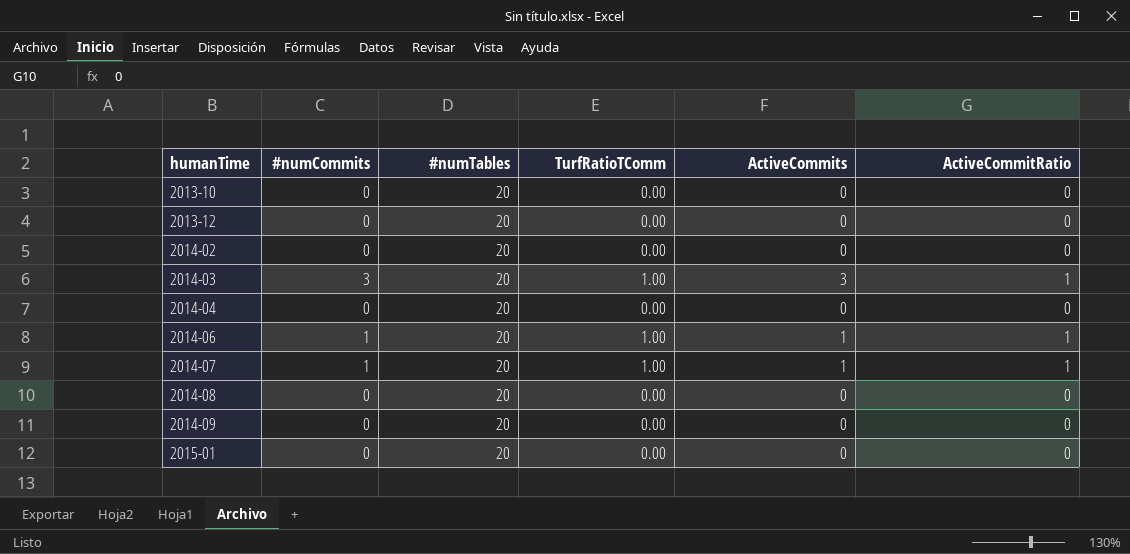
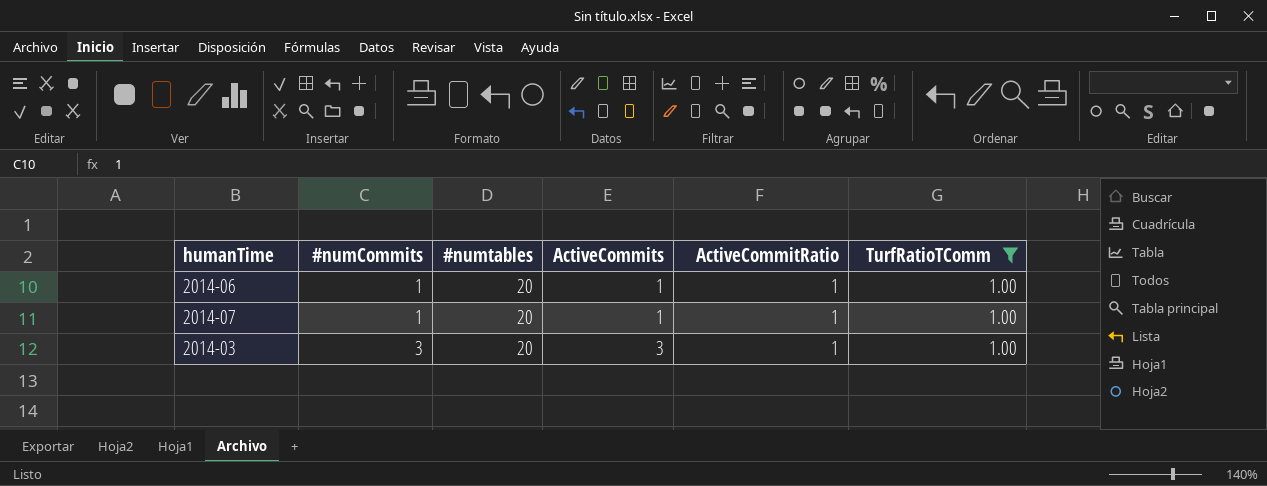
filter: none -> TurfRatioTComm = 1.00
row order: humanTime ascending -> #numCommits ascending
column name: #numTables -> #numtables
column TurfRatioTComm | position: 4 -> 6

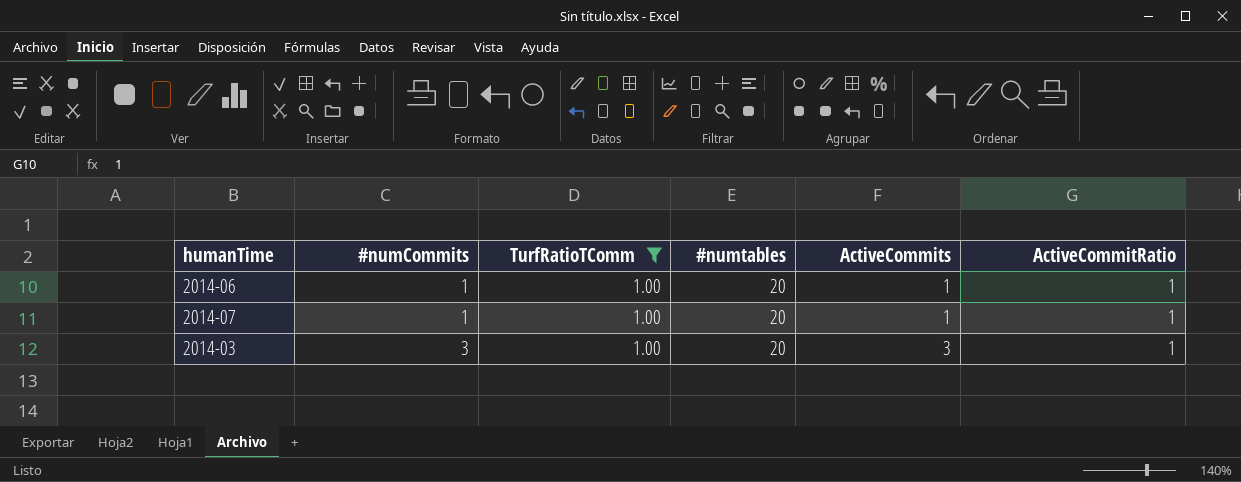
column TurfRatioTComm | position: 6 -> 3

